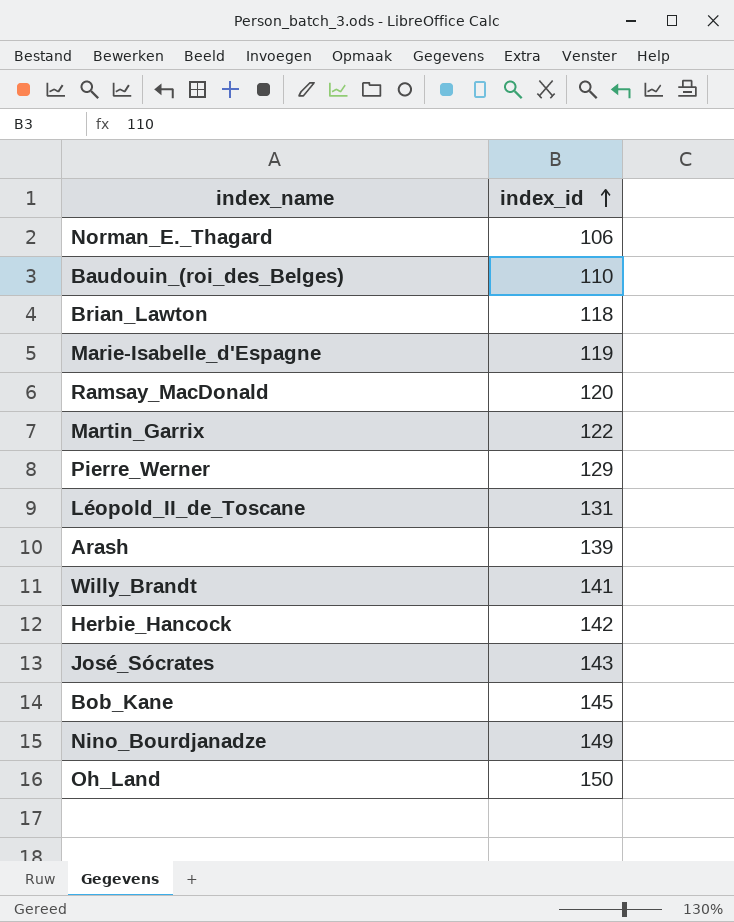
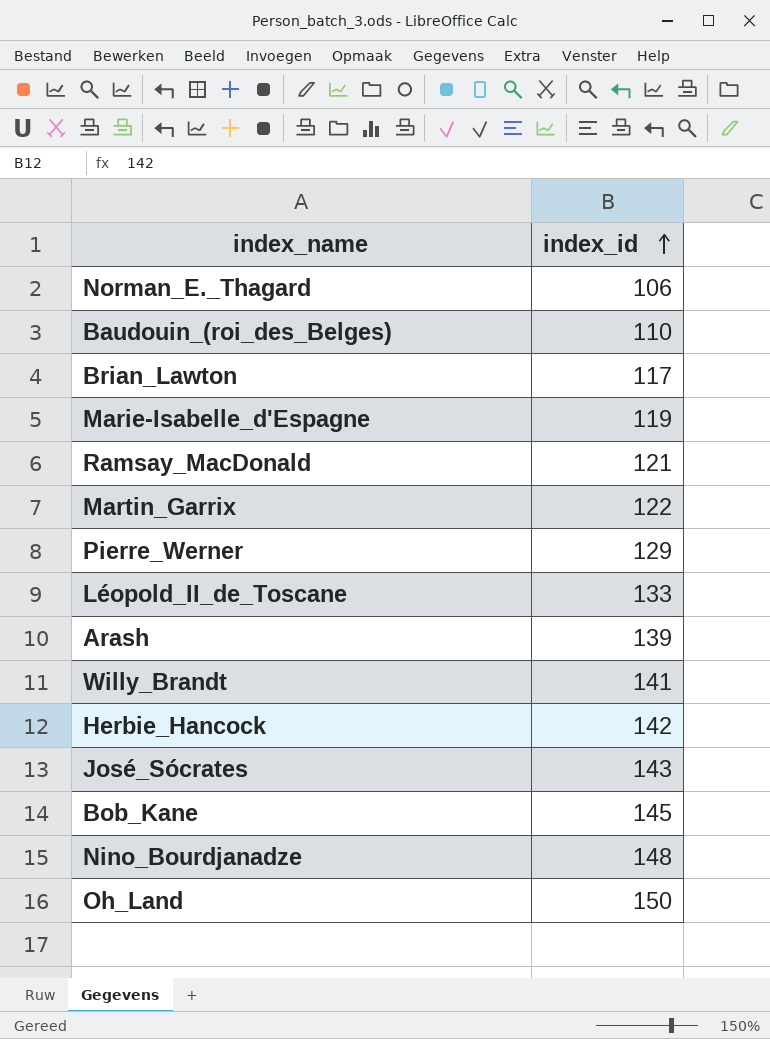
Brian_Lawton | index_id: 118 -> 117
Ramsay_MacDonald | index_id: 120 -> 121
Léopold_II_de_Toscane | index_id: 131 -> 133
Nino_Bourdjanadze | index_id: 149 -> 148

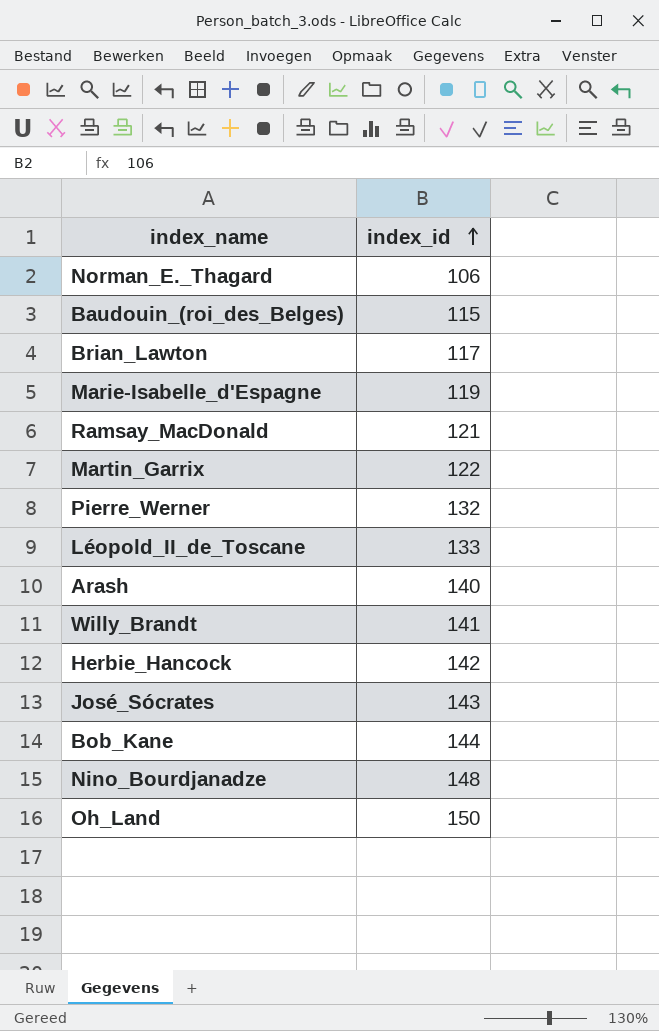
Baudouin_(roi_des_Belges) | index_id: 110 -> 115
Pierre_Werner | index_id: 129 -> 132
Arash | index_id: 139 -> 140
Bob_Kane | index_id: 145 -> 144

